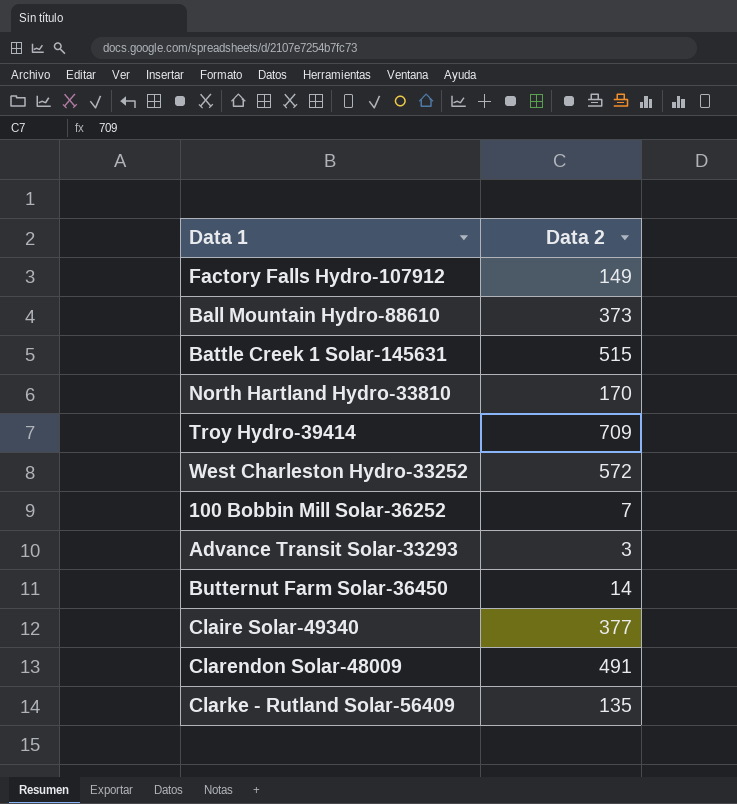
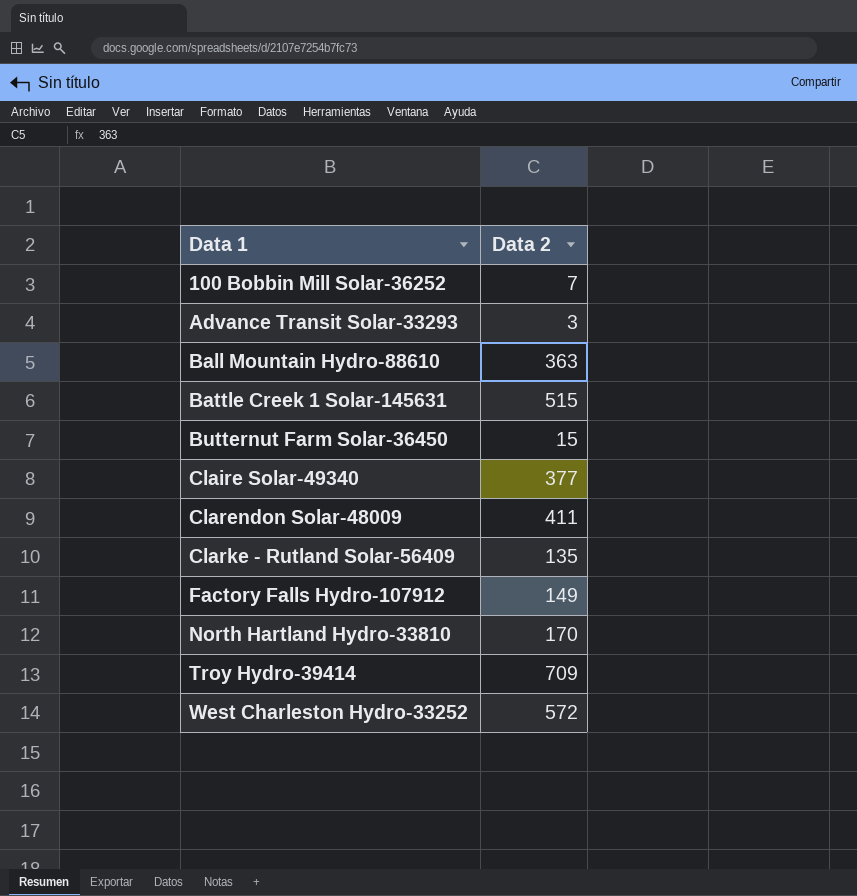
row order: none -> Data 1 ascending
Ball Mountain Hydro-88610 | Data 2: 373 -> 363
Butternut Farm Solar-36450 | Data 2: 14 -> 15
Clarendon Solar-48009 | Data 2: 491 -> 411

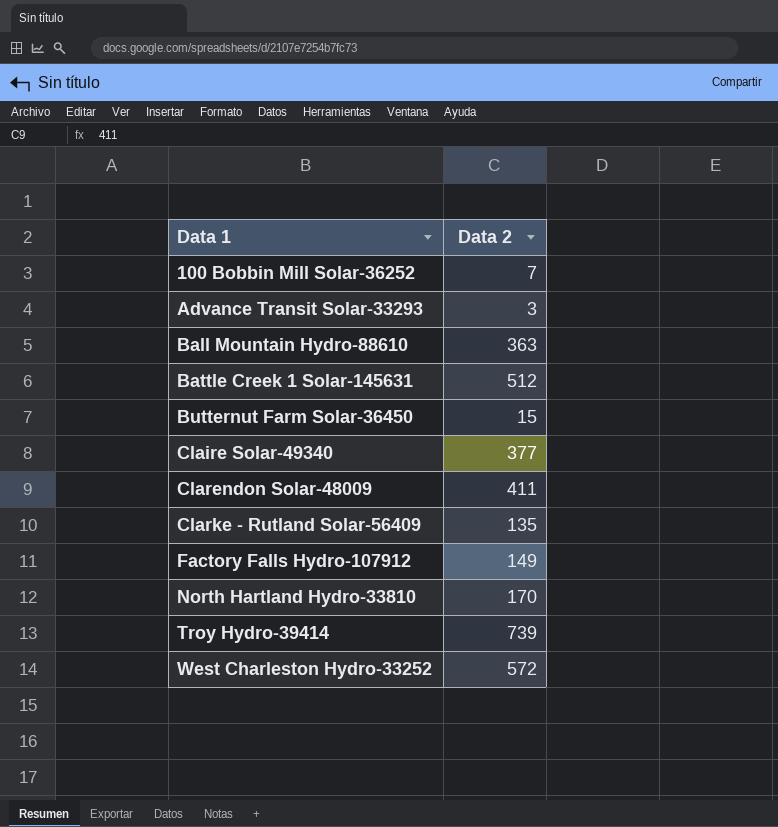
Battle Creek 1 Solar-145631 | Data 2: 515 -> 512
Troy Hydro-39414 | Data 2: 709 -> 739

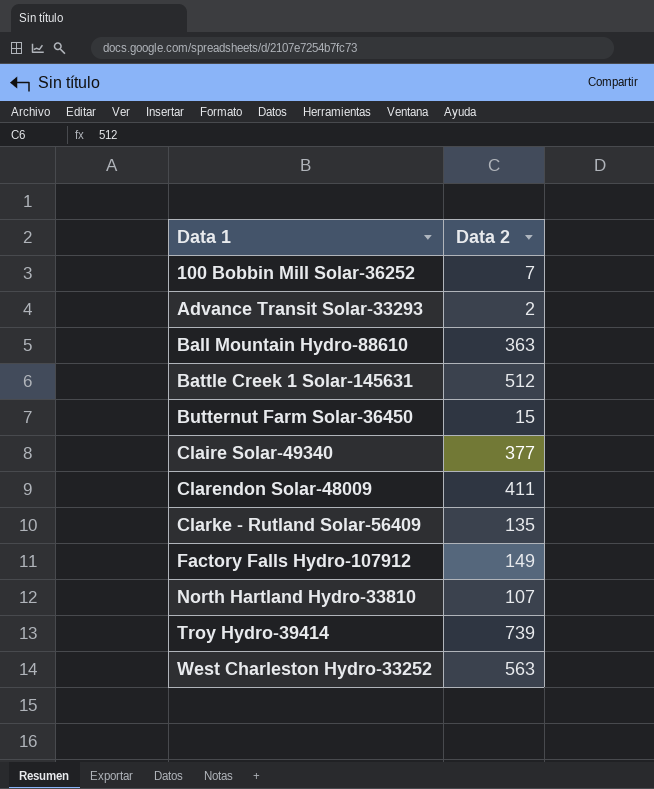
Advance Transit Solar-33293 | Data 2: 3 -> 2
North Hartland Hydro-33810 | Data 2: 170 -> 107
West Charleston Hydro-33252 | Data 2: 572 -> 563

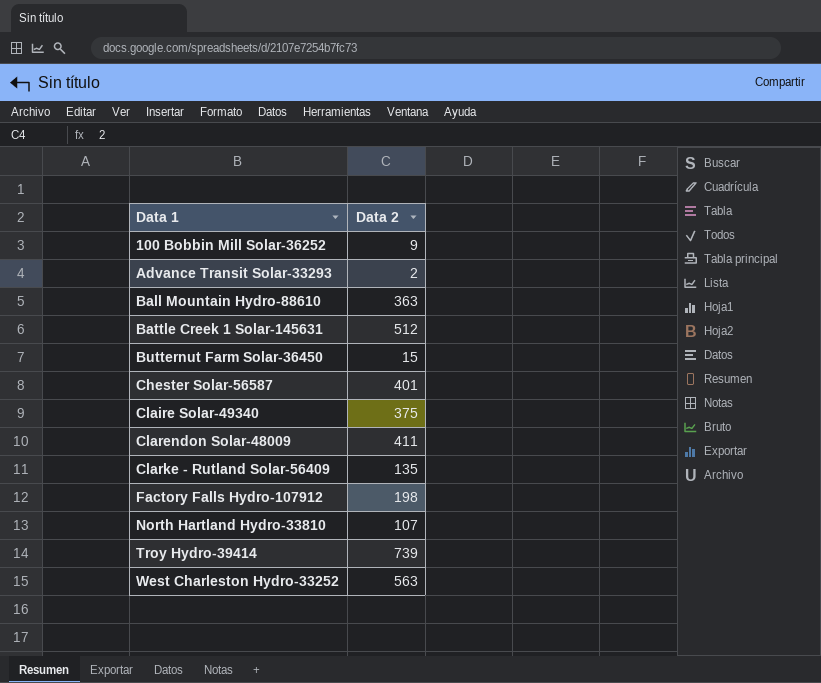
100 Bobbin Mill Solar-36252 | Data 2: 7 -> 9
row Chester Solar-56587: none -> 401
Claire Solar-49340 | Data 2: 377 -> 375
Factory Falls Hydro-107912 | Data 2: 149 -> 198

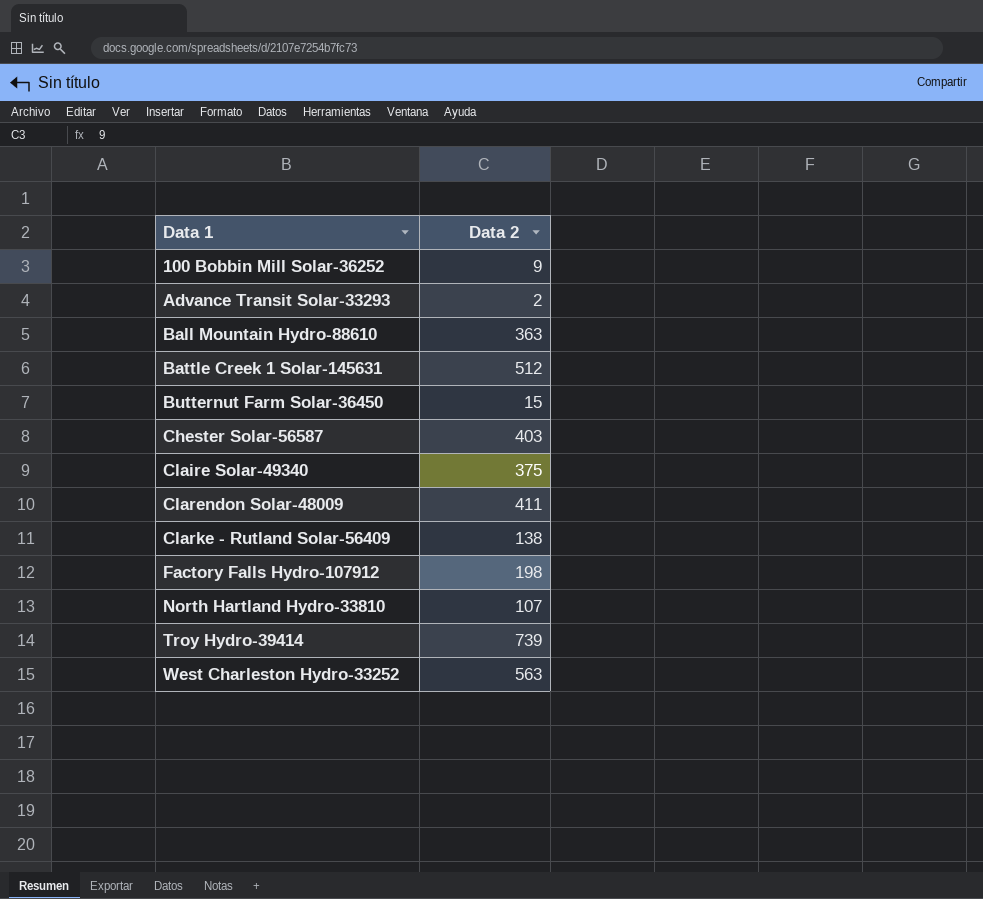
Chester Solar-56587 | Data 2: 401 -> 403
Clarke - Rutland Solar-56409 | Data 2: 135 -> 138

